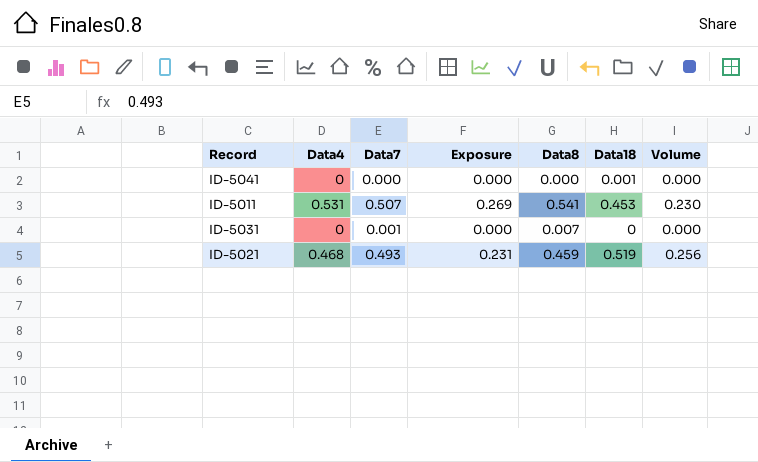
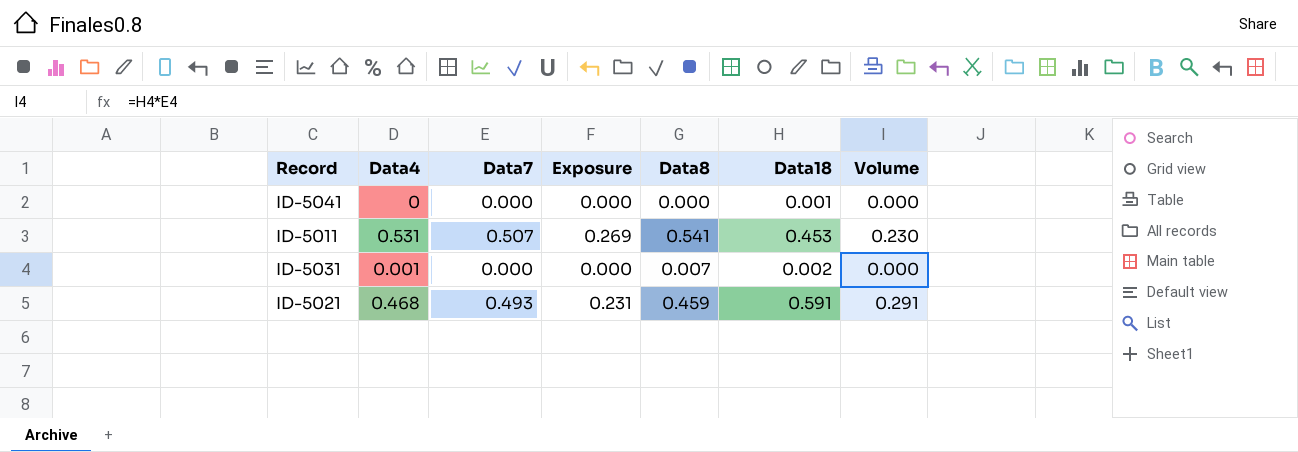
ID-5031 | Data4: 0 -> 0.001
ID-5031 | Data7: 0.001 -> 0.000
ID-5031 | Data18: 0 -> 0.002
ID-5021 | Data18: 0.519 -> 0.591
ID-5021 | Volume: 0.256 -> 0.291

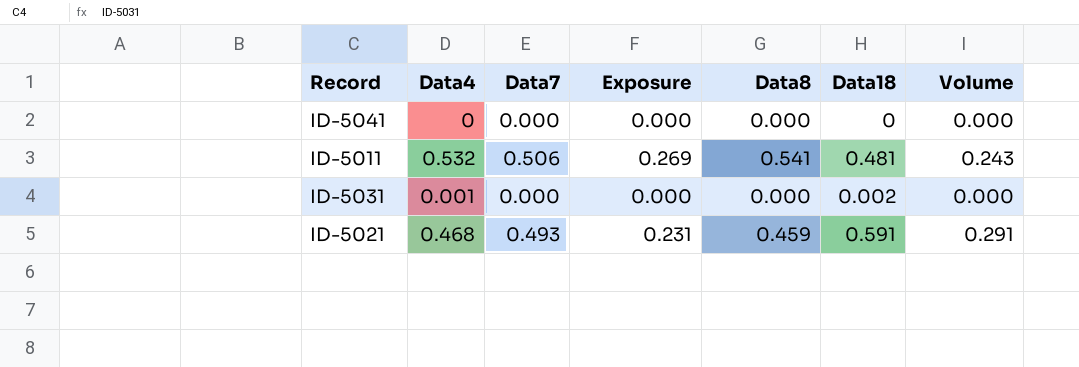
ID-5041 | Data18: 0.001 -> 0
ID-5011 | Data4: 0.531 -> 0.532
ID-5011 | Data7: 0.507 -> 0.506
ID-5011 | Data18: 0.453 -> 0.481
ID-5011 | Volume: 0.230 -> 0.243
ID-5031 | Data8: 0.007 -> 0.000

